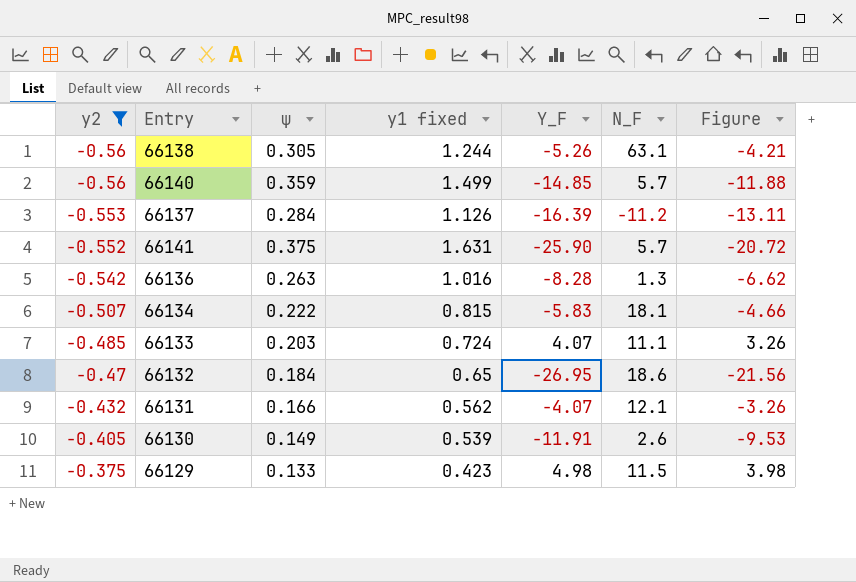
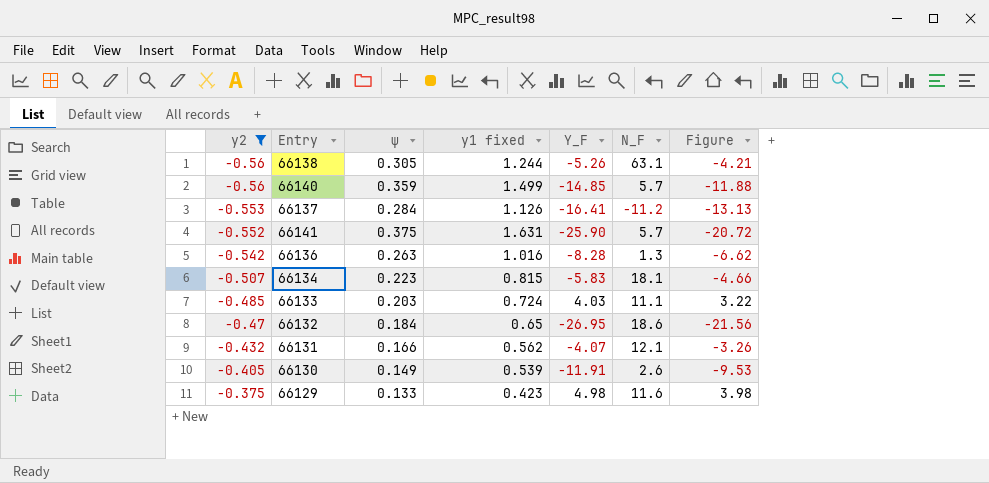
66137 | Y_F: -16.39 -> -16.41
66137 | Figure: -13.11 -> -13.13
66134 | ψ: 0.222 -> 0.223
66133 | Y_F: 4.07 -> 4.03
66133 | Figure: 3.26 -> 3.22
66129 | N_F: 11.5 -> 11.6

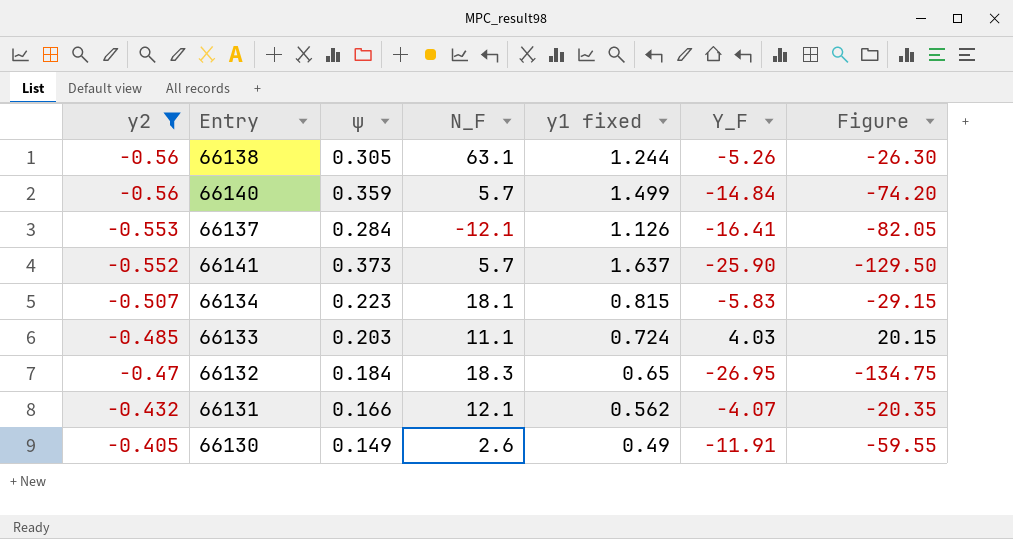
column N_F | position: 6 -> 4
column Figure | formula: [Y_F] * 0.8 -> [Y_F] * 5
row 66136: -0.542 | 0.263 | 1.016 | -8.28 | 1.3 | -6.62 -> none
row 66129: -0.375 | 0.133 | 0.423 | 4.98 | 11.6 | 3.98 -> none
66140 | Y_F: -14.85 -> -14.84
66137 | N_F: -11.2 -> -12.1
66141 | ψ: 0.375 -> 0.373
66141 | y1 fixed: 1.631 -> 1.637
66132 | N_F: 18.6 -> 18.3
66130 | y1 fixed: 0.539 -> 0.49

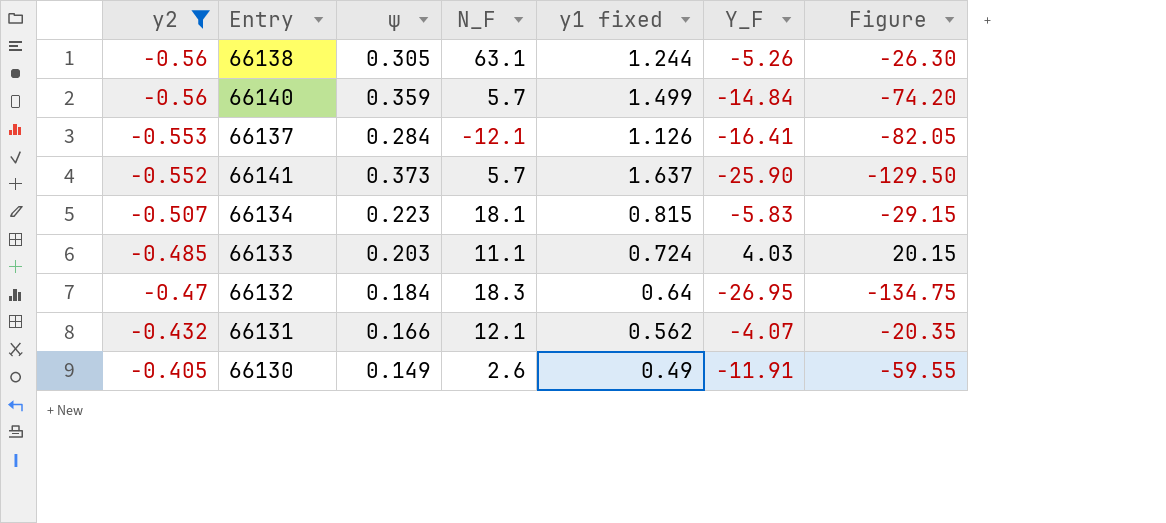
66132 | y1 fixed: 0.65 -> 0.64

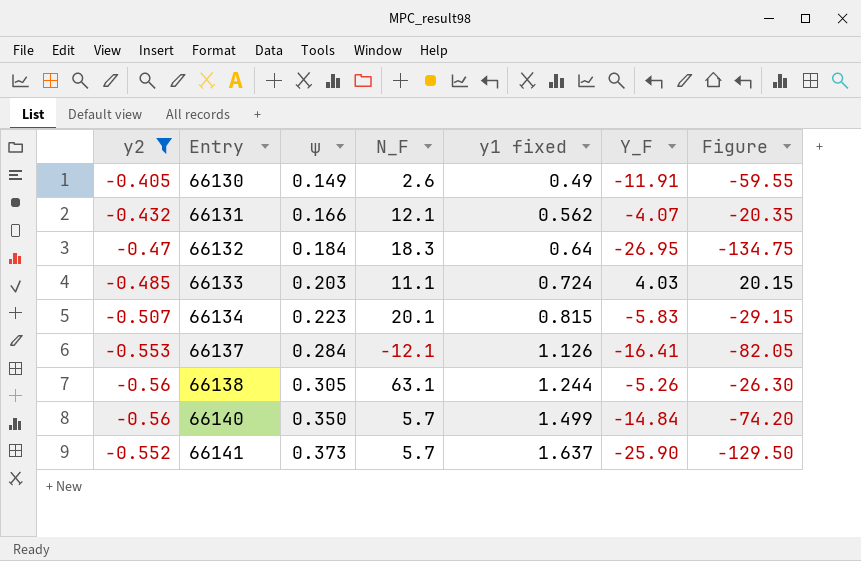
row order: y2 ascending -> Entry ascending
66134 | N_F: 18.1 -> 20.1
66140 | ψ: 0.359 -> 0.350

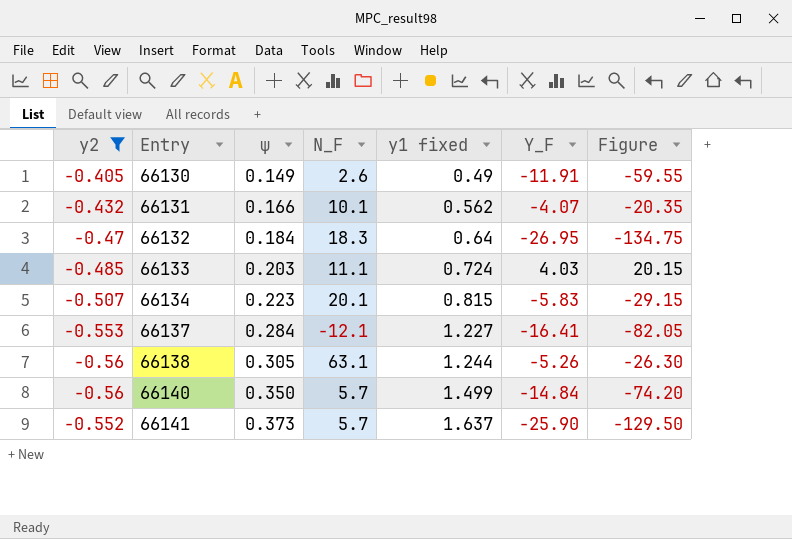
66131 | N_F: 12.1 -> 10.1
66137 | y1 fixed: 1.126 -> 1.227

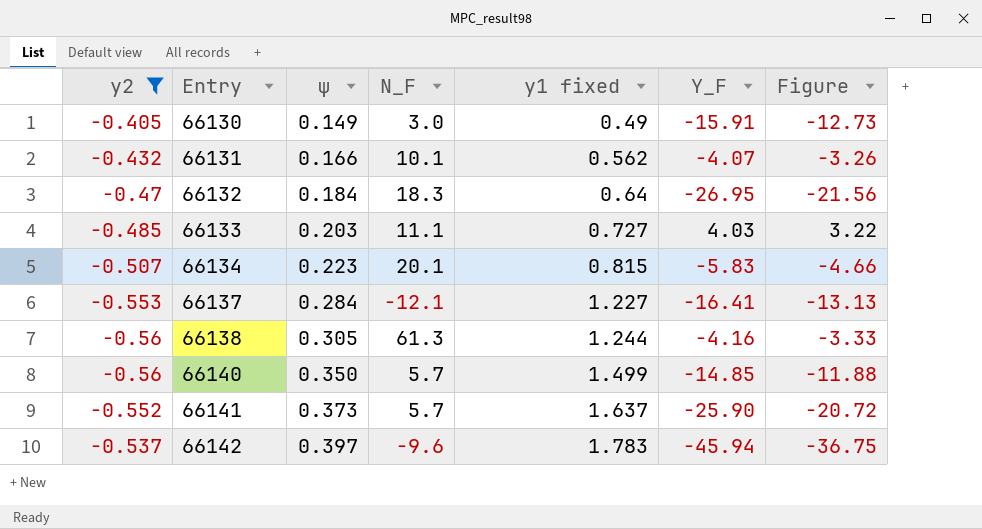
column Figure | formula: [Y_F] * 5 -> [Y_F] * 0.8
66130 | N_F: 2.6 -> 3.0
66130 | Y_F: -11.91 -> -15.91
66133 | y1 fixed: 0.724 -> 0.727
66138 | N_F: 63.1 -> 61.3
66138 | Y_F: -5.26 -> -4.16
66140 | Y_F: -14.84 -> -14.85
row 66142: none -> -0.537 | 0.397 | -9.6 | 1.783 | -45.94 | -36.75

